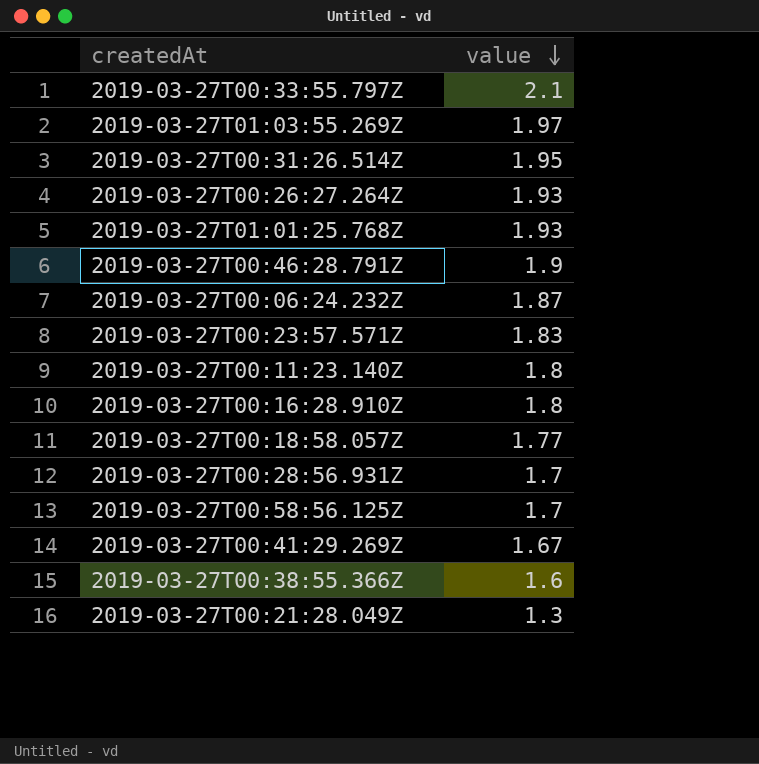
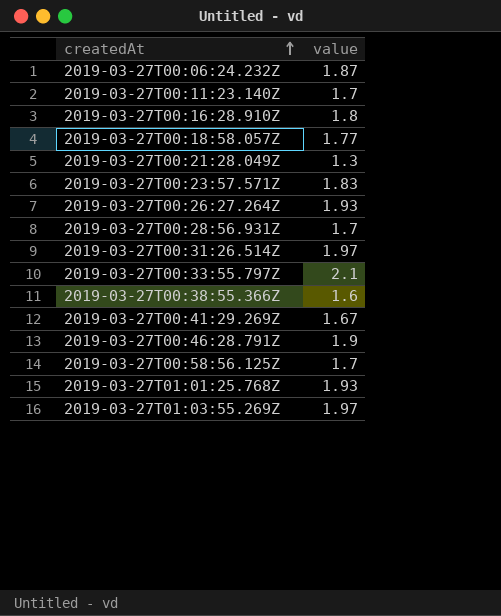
row order: value descending -> createdAt ascending
2019-03-27T00:11:23.140Z | value: 1.8 -> 1.7
2019-03-27T00:31:26.514Z | value: 1.95 -> 1.97

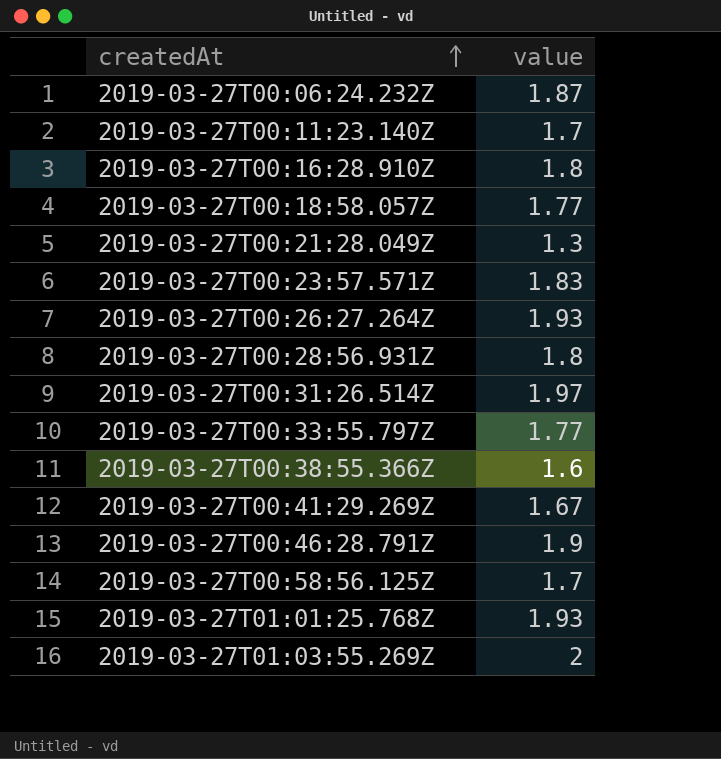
2019-03-27T00:28:56.931Z | value: 1.7 -> 1.8
2019-03-27T00:33:55.797Z | value: 2.1 -> 1.77
2019-03-27T01:03:55.269Z | value: 1.97 -> 2

